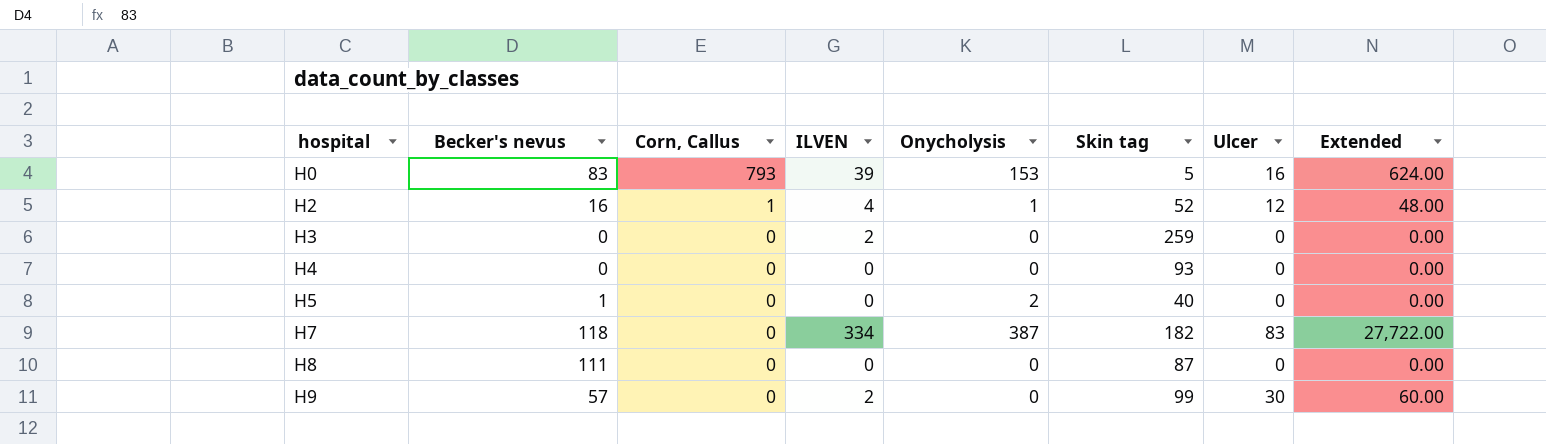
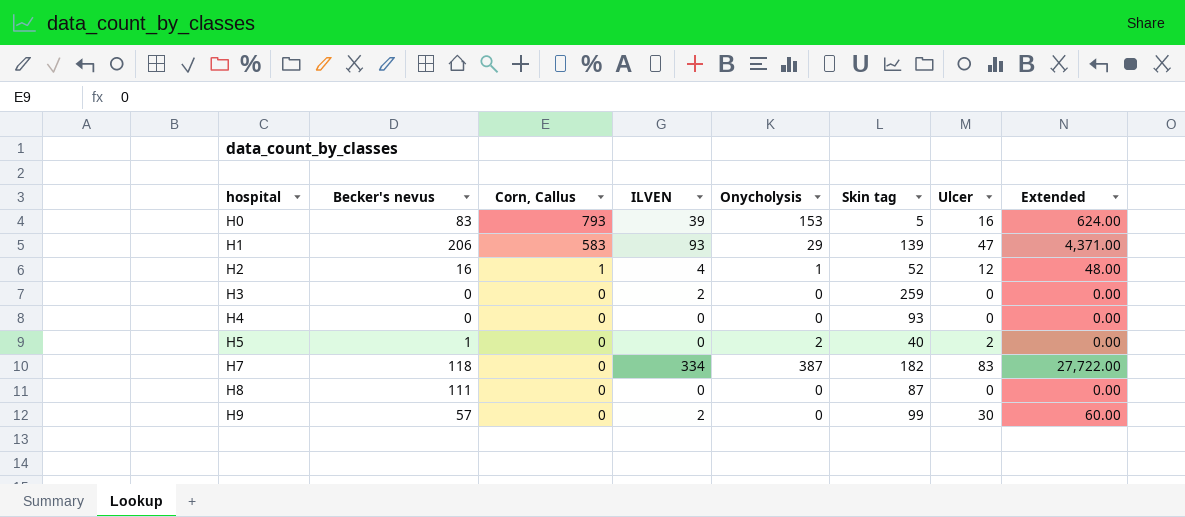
row H1: none -> 206 | 583 | 93 | 29 | 139 | 47 | 4,371.00
H5 | Ulcer: 0 -> 2

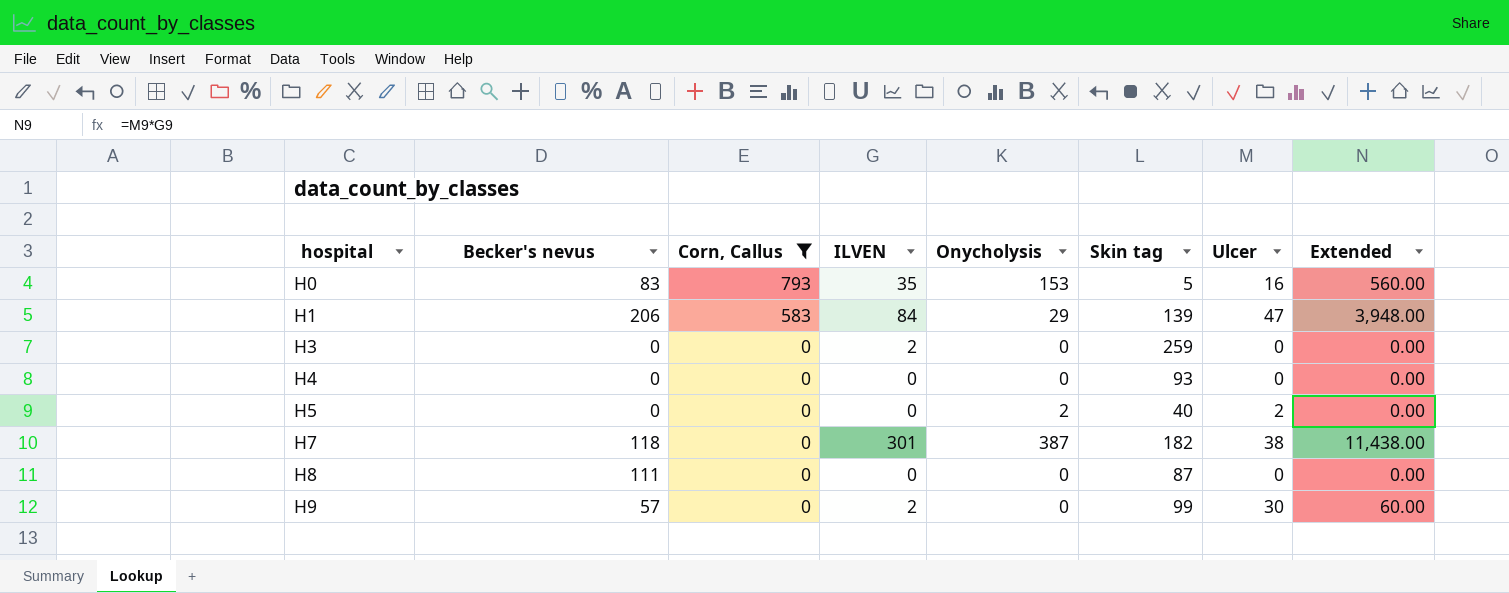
filter: none -> Corn, Callus != 1
H0 | ILVEN: 39 -> 35
H0 | Extended: 624.00 -> 560.00
H1 | ILVEN: 93 -> 84
H1 | Extended: 4,371.00 -> 3,948.00
H5 | Becker's nevus: 1 -> 0
H7 | ILVEN: 334 -> 301
H7 | Ulcer: 83 -> 38
H7 | Extended: 27,722.00 -> 11,438.00

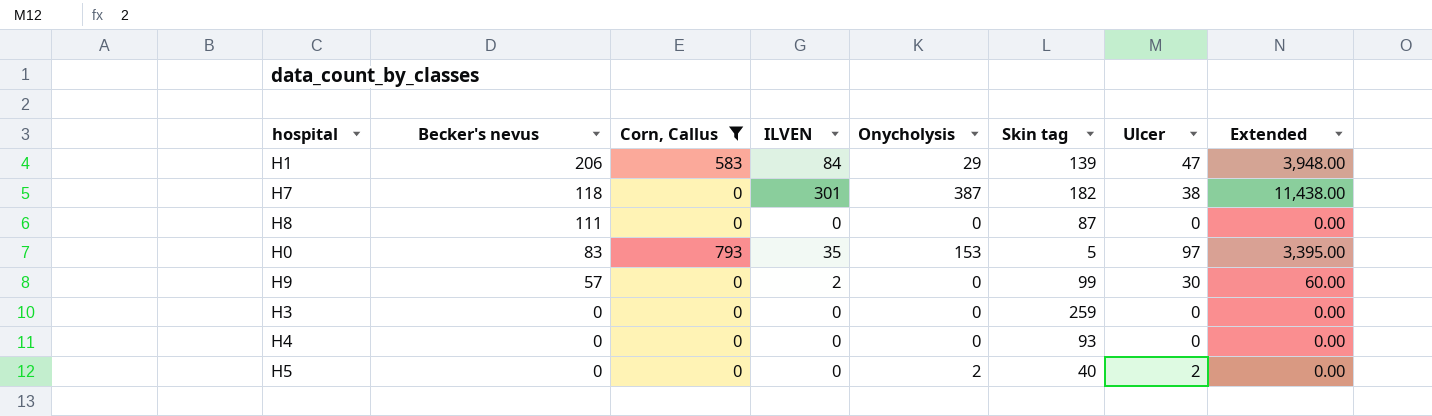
row order: hospital ascending -> Becker's nevus descending
H0 | Ulcer: 16 -> 97
H0 | Extended: 560.00 -> 3,395.00
H3 | ILVEN: 2 -> 0

